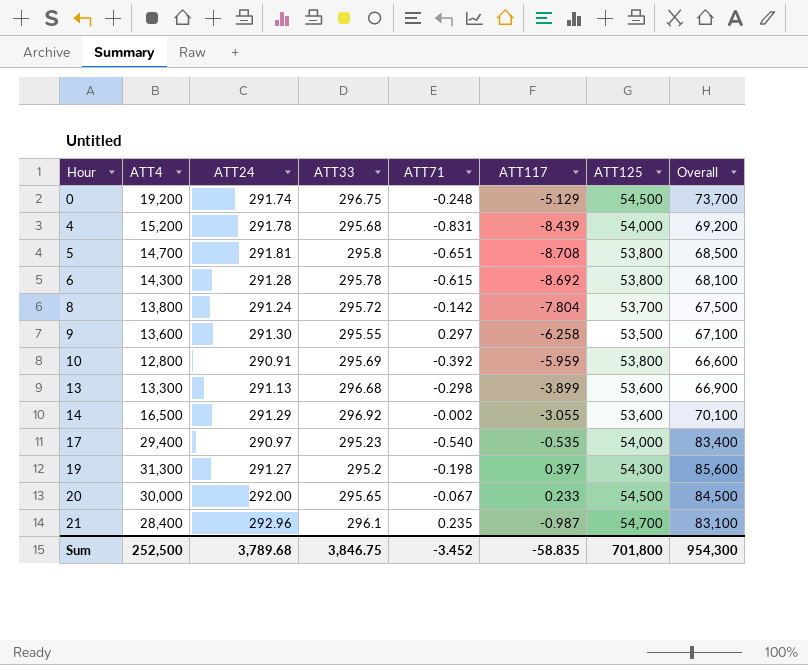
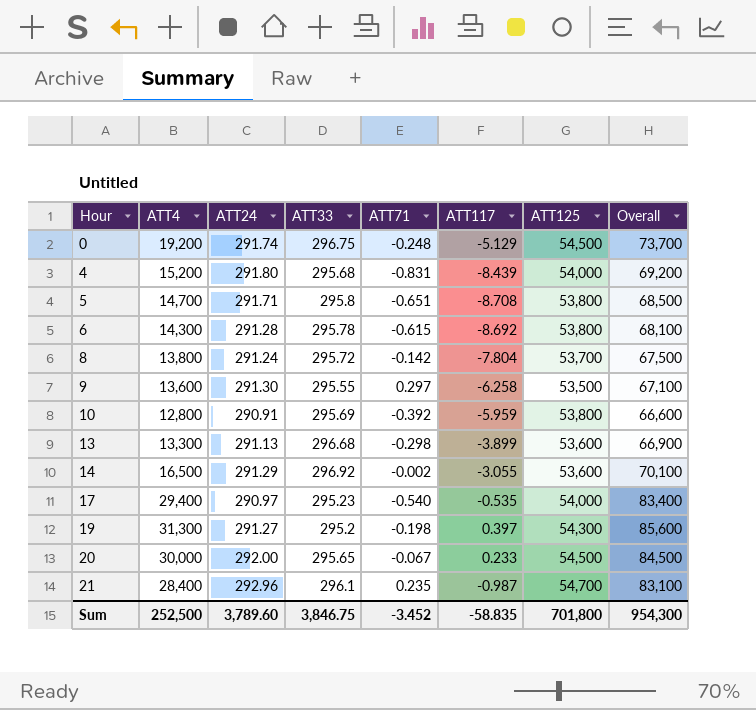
4 | ATT24: 291.78 -> 291.80
5 | ATT24: 291.81 -> 291.71
Sum | ATT24: 3,789.68 -> 3,789.60

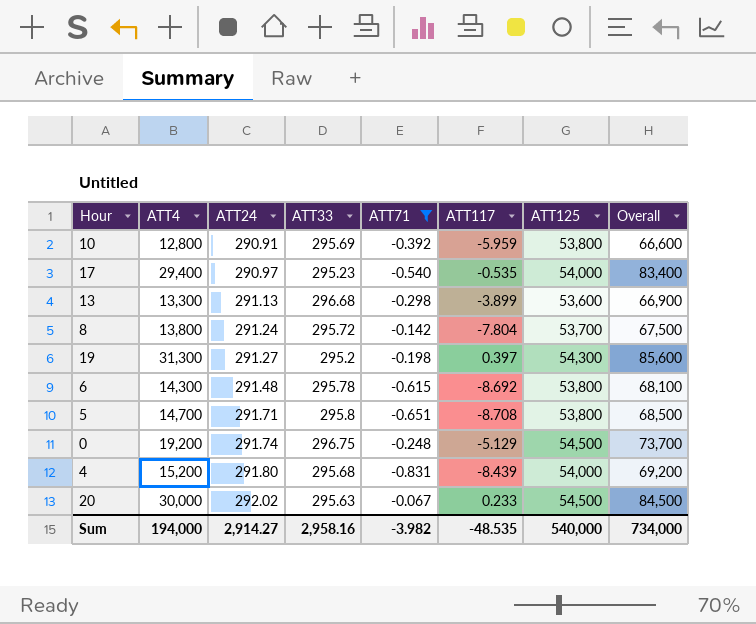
filter: none -> ATT71 <= -0.067
row order: Hour ascending -> ATT24 ascending
6 | ATT24: 291.28 -> 291.48
20 | ATT24: 292.00 -> 292.02
20 | ATT33: 295.65 -> 295.63
Sum | ATT4: 252,500 -> 194,000
Sum | ATT24: 3,789.60 -> 2,914.27
Sum | ATT33: 3,846.75 -> 2,958.16
Sum | ATT71: -3.452 -> -3.982
Sum | ATT117: -58.835 -> -48.535
Sum | ATT125: 701,800 -> 540,000
Sum | Overall: 954,300 -> 734,000

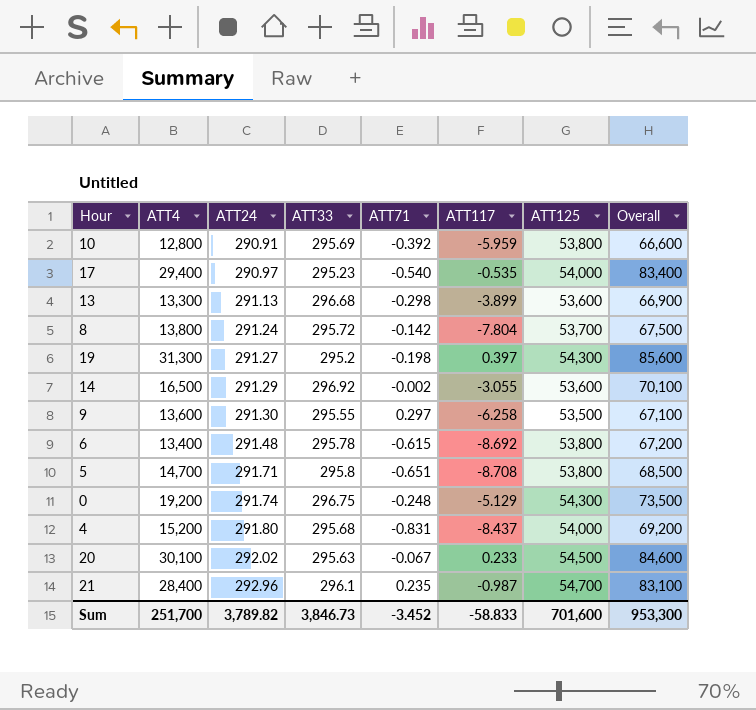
filter: ATT71 <= -0.067 -> none
6 | ATT4: 14,300 -> 13,400
6 | Overall: 68,100 -> 67,200
0 | ATT125: 54,500 -> 54,300
0 | Overall: 73,700 -> 73,500
4 | ATT117: -8.439 -> -8.437
20 | ATT4: 30,000 -> 30,100
20 | Overall: 84,500 -> 84,600
Sum | ATT4: 194,000 -> 251,700
Sum | ATT24: 2,914.27 -> 3,789.82
Sum | ATT33: 2,958.16 -> 3,846.73
Sum | ATT71: -3.982 -> -3.452
Sum | ATT117: -48.535 -> -58.833
Sum | ATT125: 540,000 -> 701,600
Sum | Overall: 734,000 -> 953,300

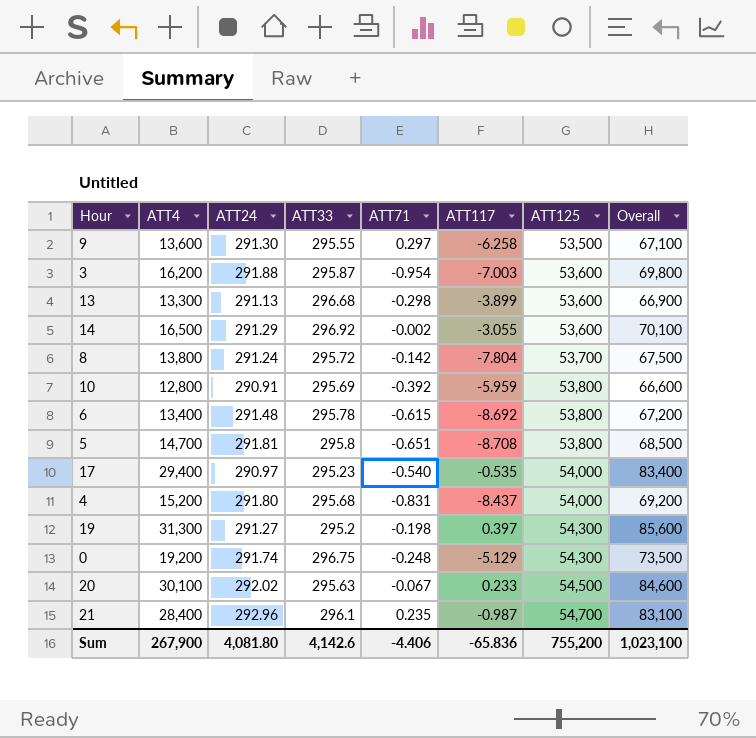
row order: ATT24 ascending -> ATT125 ascending
row 3: none -> 16,200 | 291.88 | 295.87 | -0.954 | -7.003 | 53,600 | 69,800
5 | ATT24: 291.71 -> 291.81
Sum | ATT4: 251,700 -> 267,900
Sum | ATT24: 3,789.82 -> 4,081.80
Sum | ATT33: 3,846.73 -> 4,142.6
Sum | ATT71: -3.452 -> -4.406
Sum | ATT117: -58.833 -> -65.836
Sum | ATT125: 701,600 -> 755,200
Sum | Overall: 953,300 -> 1,023,100

